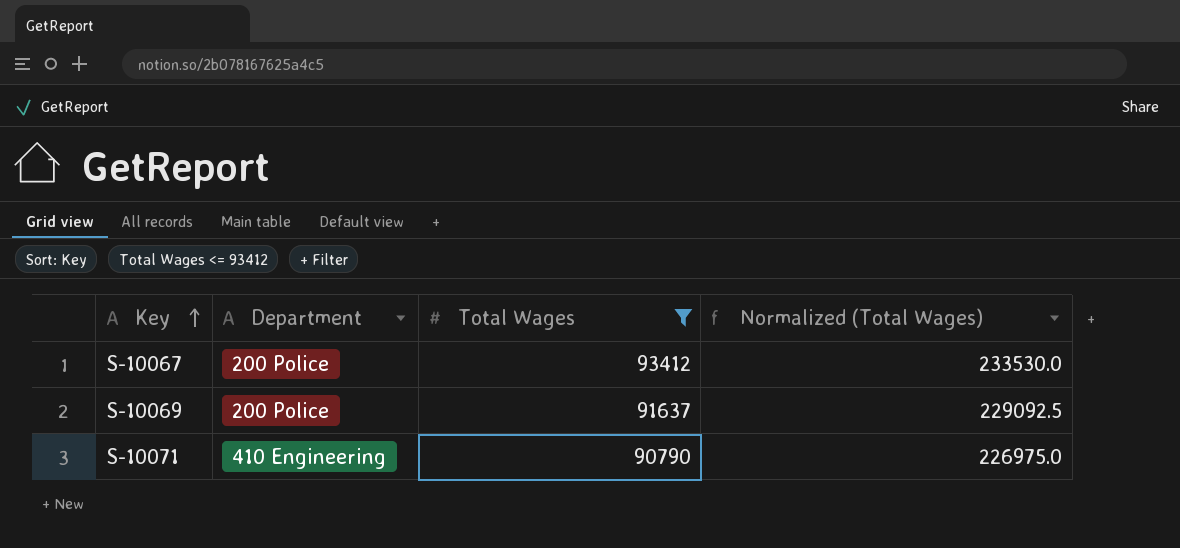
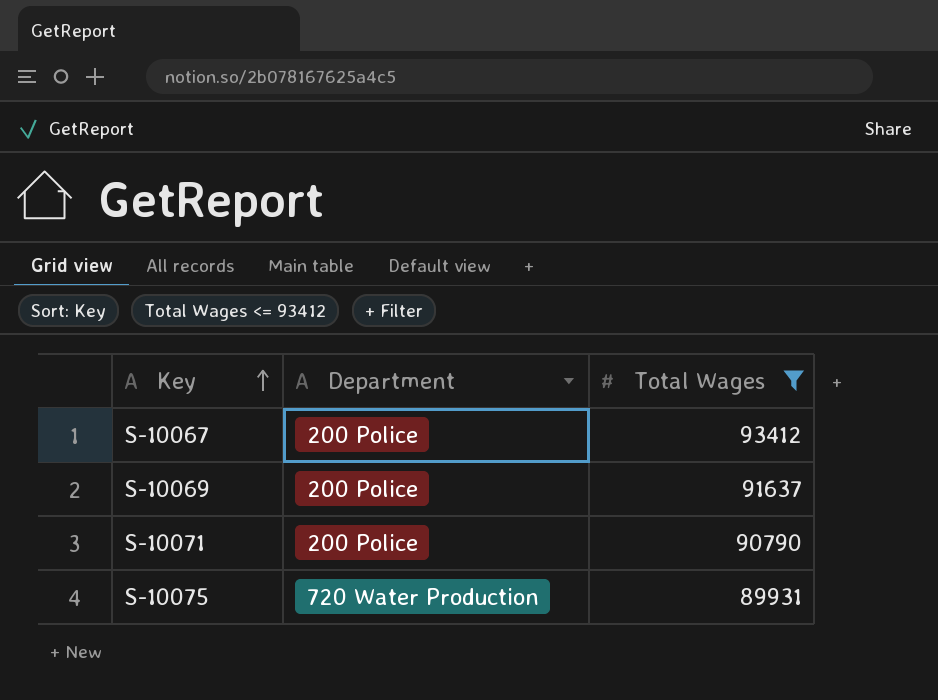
column Normalized (Total Wages) | formula: [Total Wages] * 2.5 -> none
S-10071 | Department: 410 Engineering -> 200 Police
row S-10075: none -> 720 Water Production | 89931

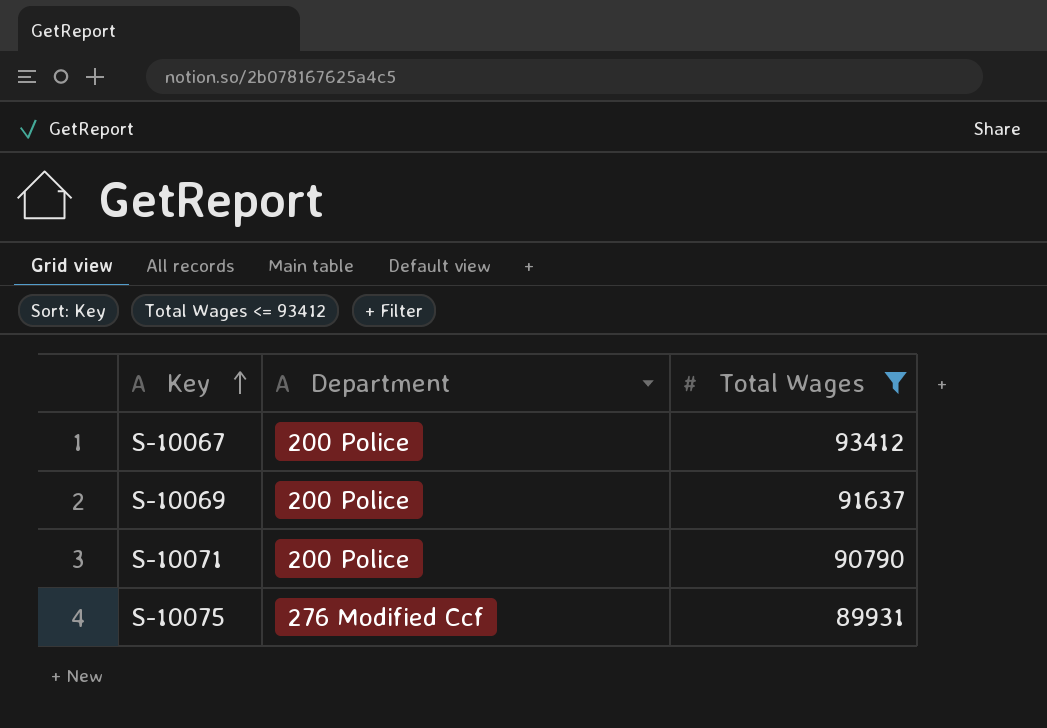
S-10075 | Department: 720 Water Production -> 276 Modified Ccf

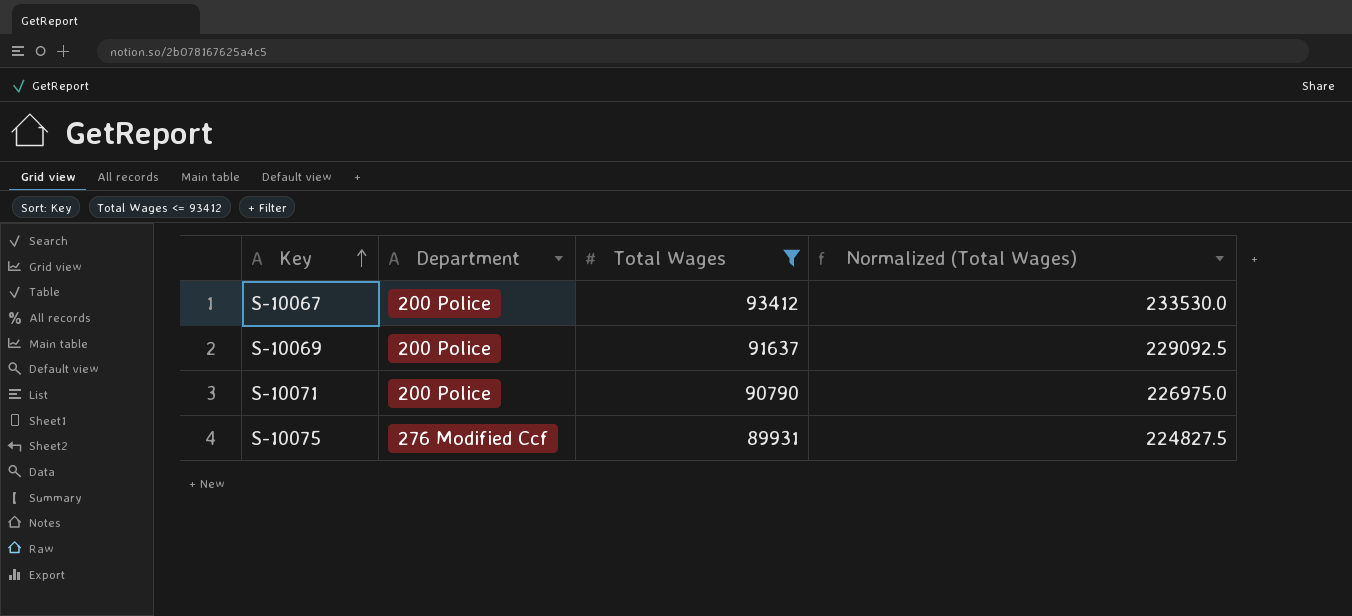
column Normalized (Total Wages) | formula: none -> [Total Wages] * 2.5

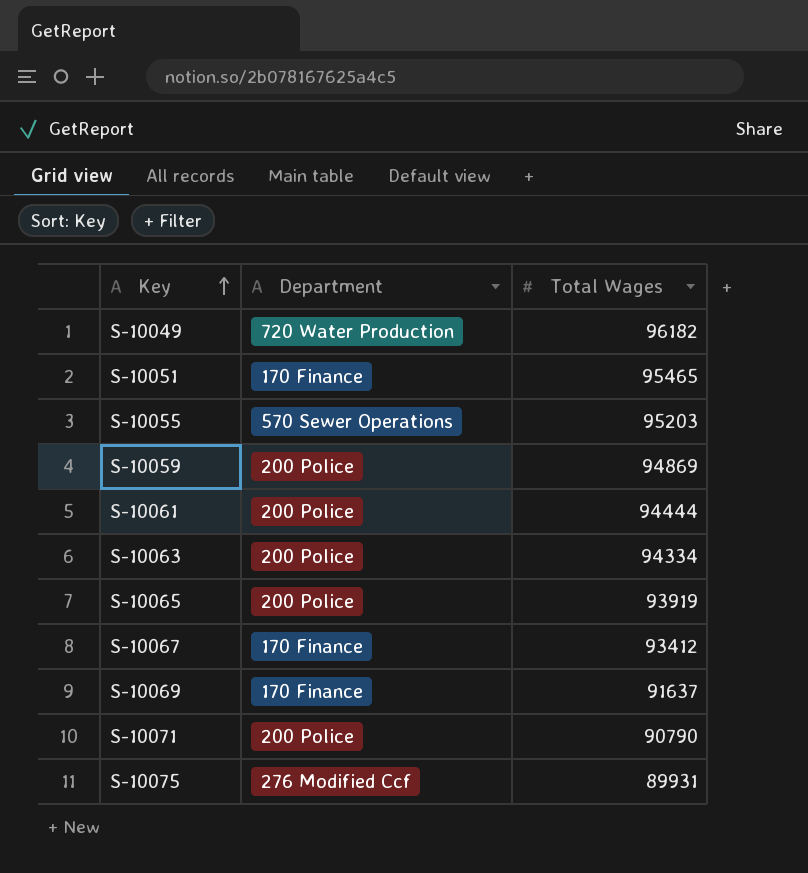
filter: Total Wages <= 93412 -> none
column Normalized (Total Wages) | formula: [Total Wages] * 2.5 -> none
S-10067 | Department: 200 Police -> 170 Finance
S-10069 | Department: 200 Police -> 170 Finance

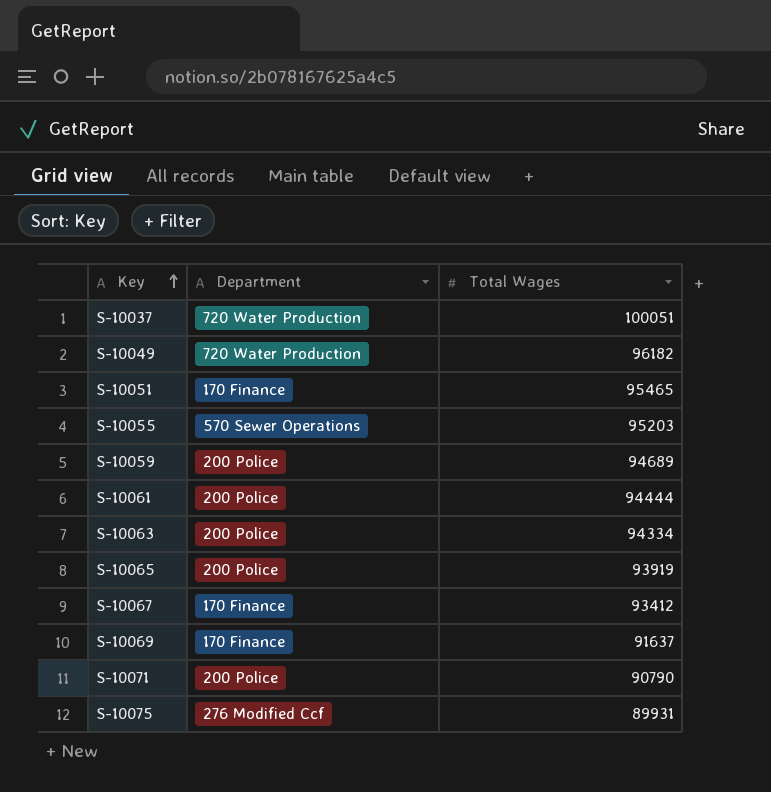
row S-10037: none -> 720 Water Production | 100051
S-10059 | Total Wages: 94869 -> 94689

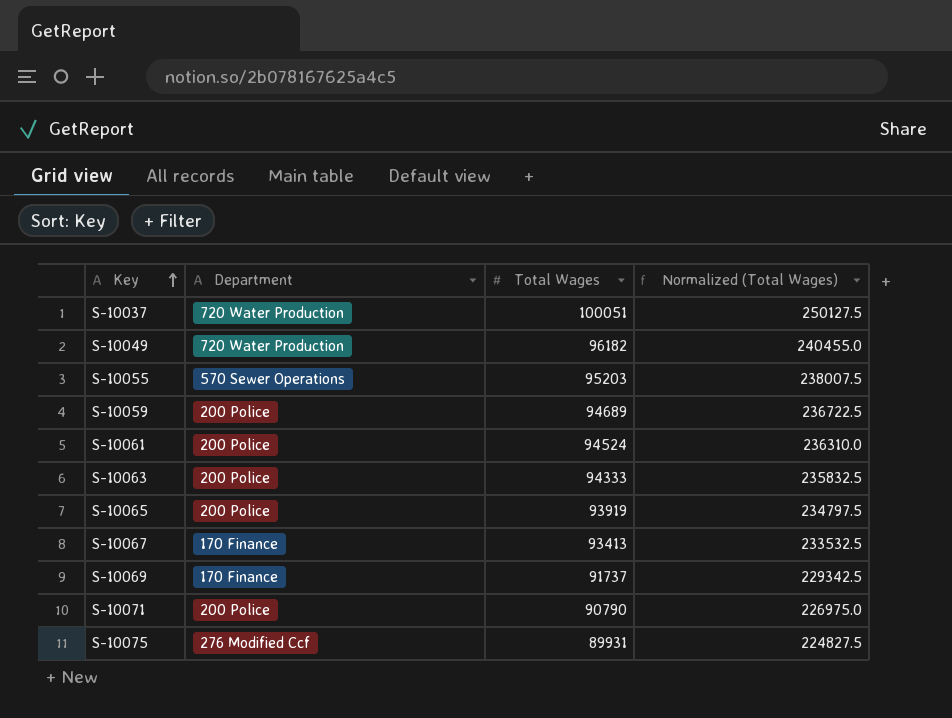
column Normalized (Total Wages) | formula: none -> [Total Wages] * 2.5
row S-10051: 170 Finance | 95465 -> none
S-10061 | Total Wages: 94444 -> 94524
S-10063 | Total Wages: 94334 -> 94333
S-10067 | Total Wages: 93412 -> 93413
S-10069 | Total Wages: 91637 -> 91737

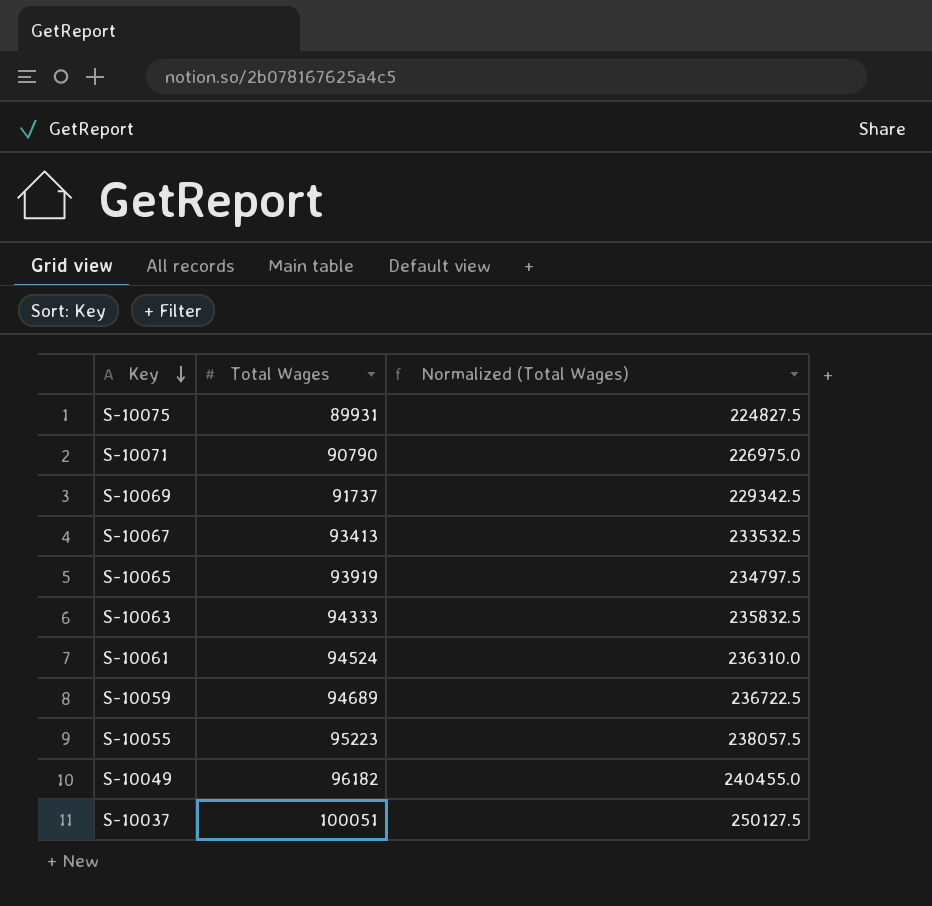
row order: Key ascending -> Key descending
column Department | position: 2 -> none
S-10055 | Total Wages: 95203 -> 95223
S-10055 | Normalized (Total Wages): 238007.5 -> 238057.5

